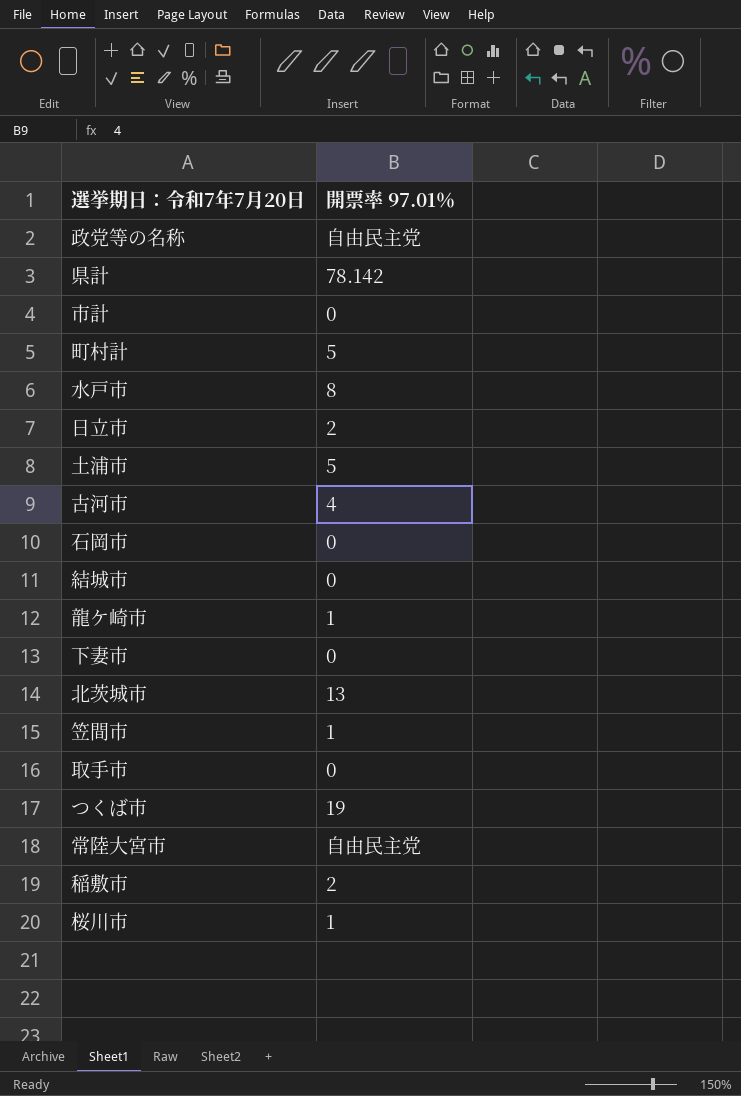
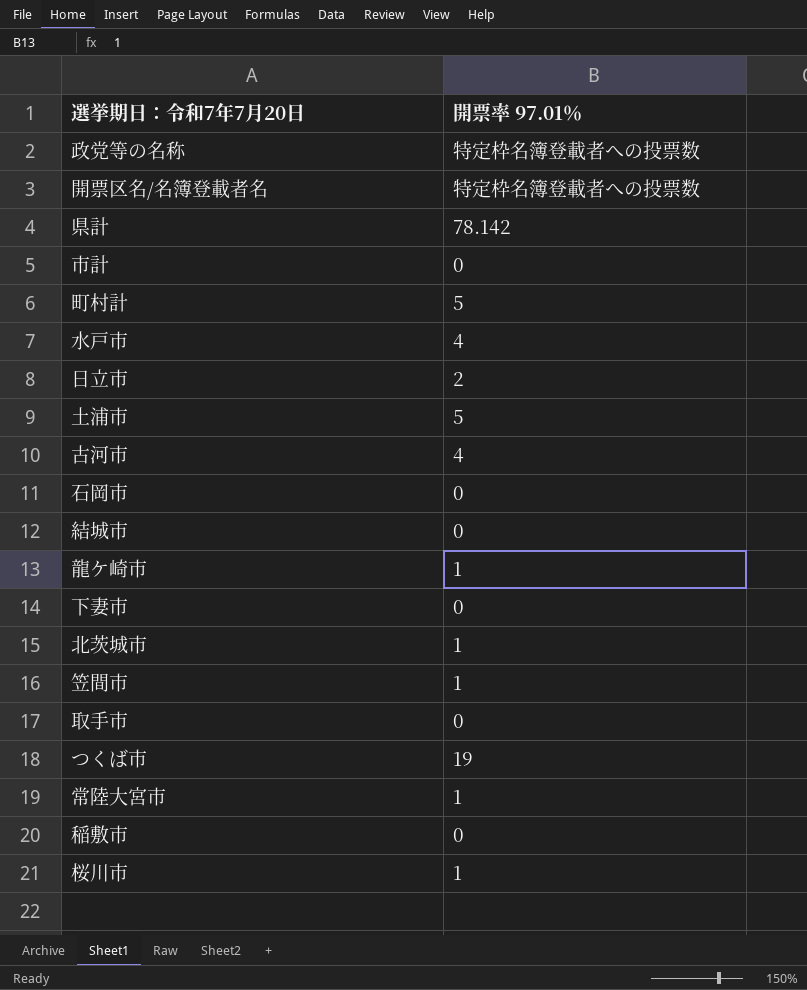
政党等の名称 | 開票率 97.01％: 自由民主党 -> 特定枠名簿登載者への投票数
row 開票区名/名簿登載者名: none -> 特定枠名簿登載者への投票数
水戸市 | 開票率 97.01％: 8 -> 4
北茨城市 | 開票率 97.01％: 13 -> 1
常陸大宮市 | 開票率 97.01％: 自由民主党 -> 1
稲敷市 | 開票率 97.01％: 2 -> 0

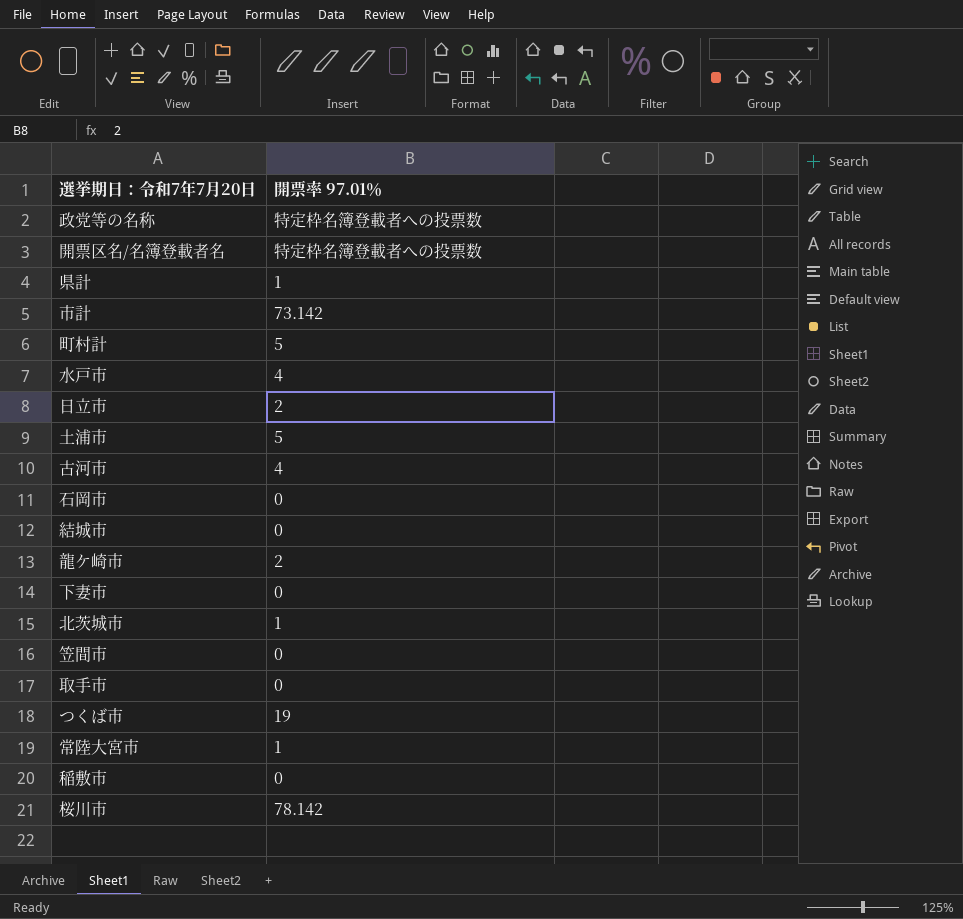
県計 | 開票率 97.01％: 78.142 -> 1
市計 | 開票率 97.01％: 0 -> 73.142
龍ケ崎市 | 開票率 97.01％: 1 -> 2
笠間市 | 開票率 97.01％: 1 -> 0
桜川市 | 開票率 97.01％: 1 -> 78.142

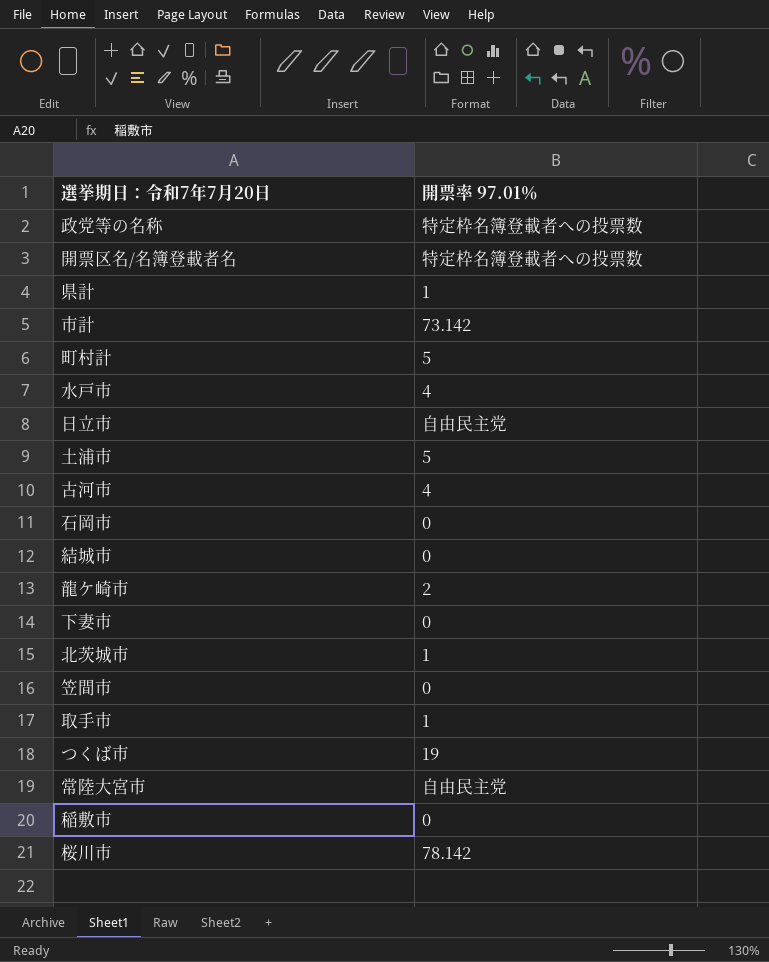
日立市 | 開票率 97.01％: 2 -> 自由民主党
取手市 | 開票率 97.01％: 0 -> 1
常陸大宮市 | 開票率 97.01％: 1 -> 自由民主党

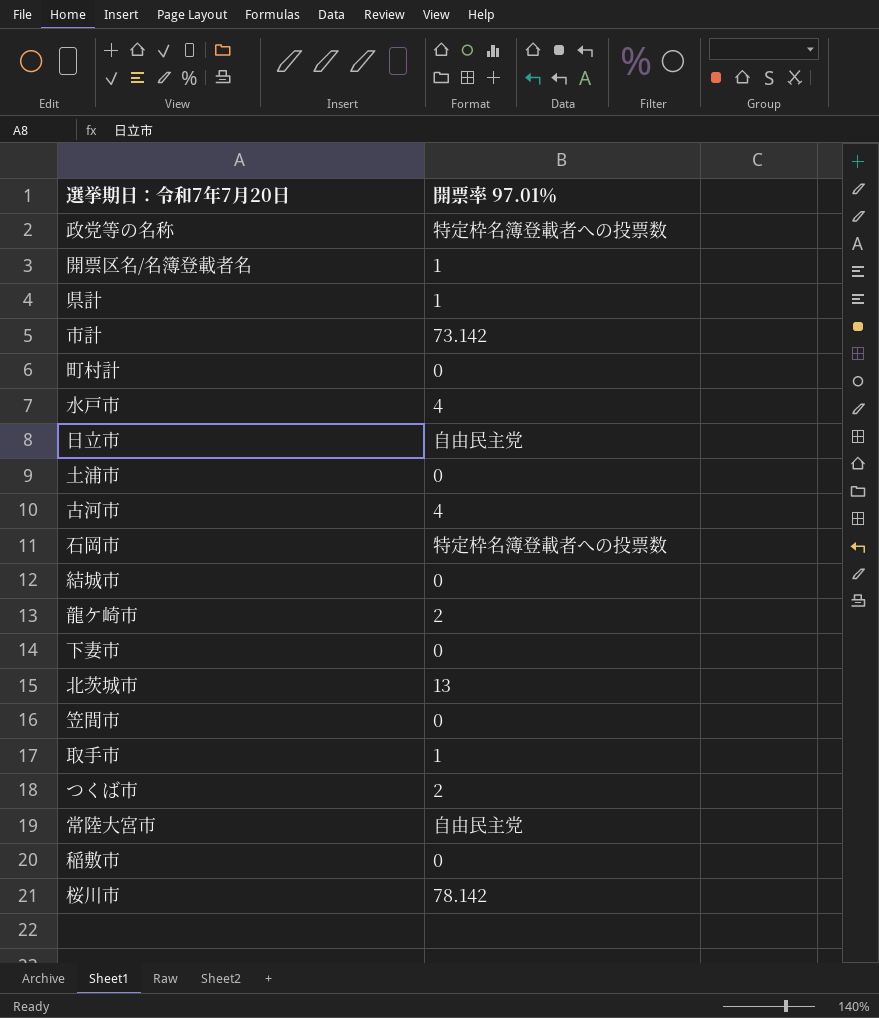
開票区名/名簿登載者名 | 開票率 97.01％: 特定枠名簿登載者への投票数 -> 1
町村計 | 開票率 97.01％: 5 -> 0
土浦市 | 開票率 97.01％: 5 -> 0
石岡市 | 開票率 97.01％: 0 -> 特定枠名簿登載者への投票数
北茨城市 | 開票率 97.01％: 1 -> 13
つくば市 | 開票率 97.01％: 19 -> 2

